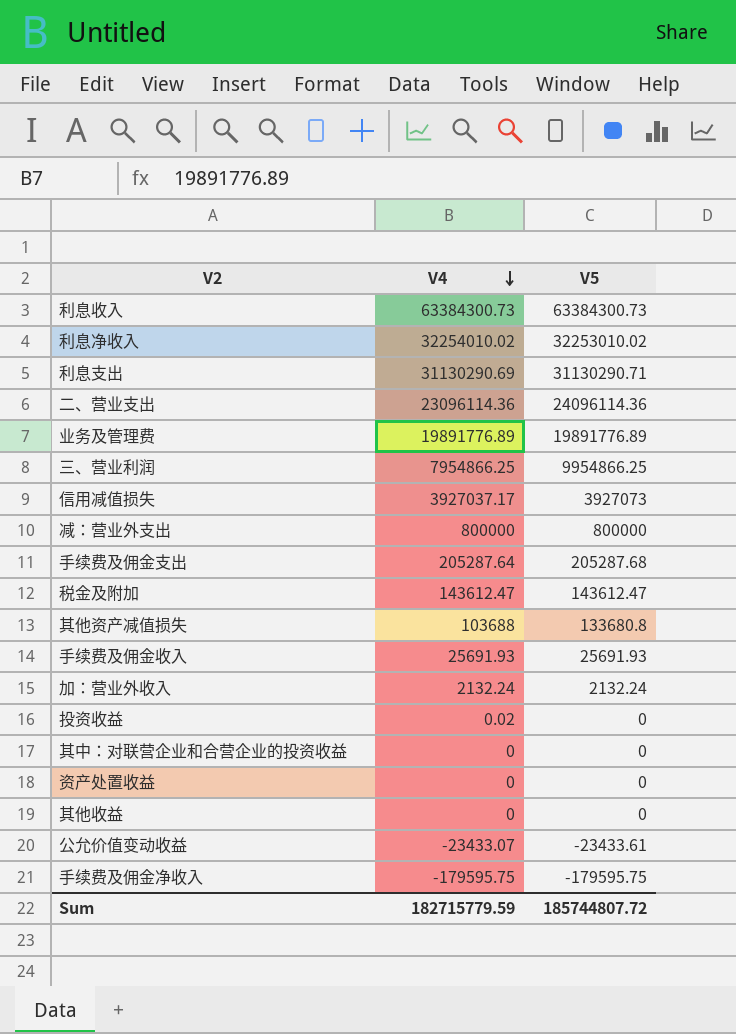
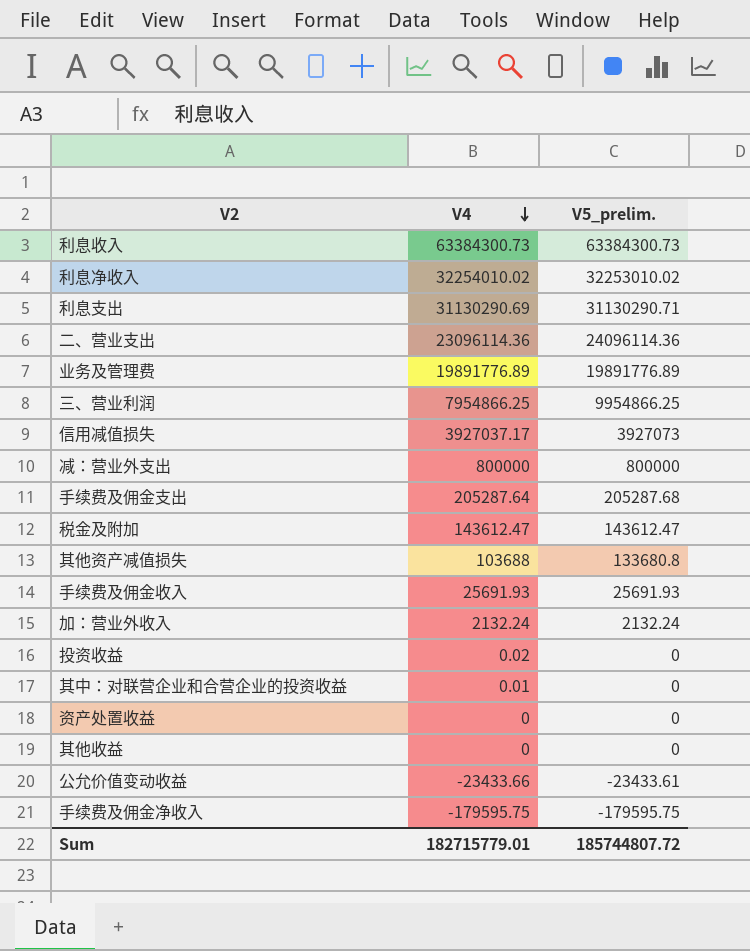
column name: V5 -> V5_prelim.
其中：对联营企业和合营企业的投资收益 | V4: 0 -> 0.01
公允价值变动收益 | V4: -23433.07 -> -23433.66
Sum | V4: 182715779.59 -> 182715779.01

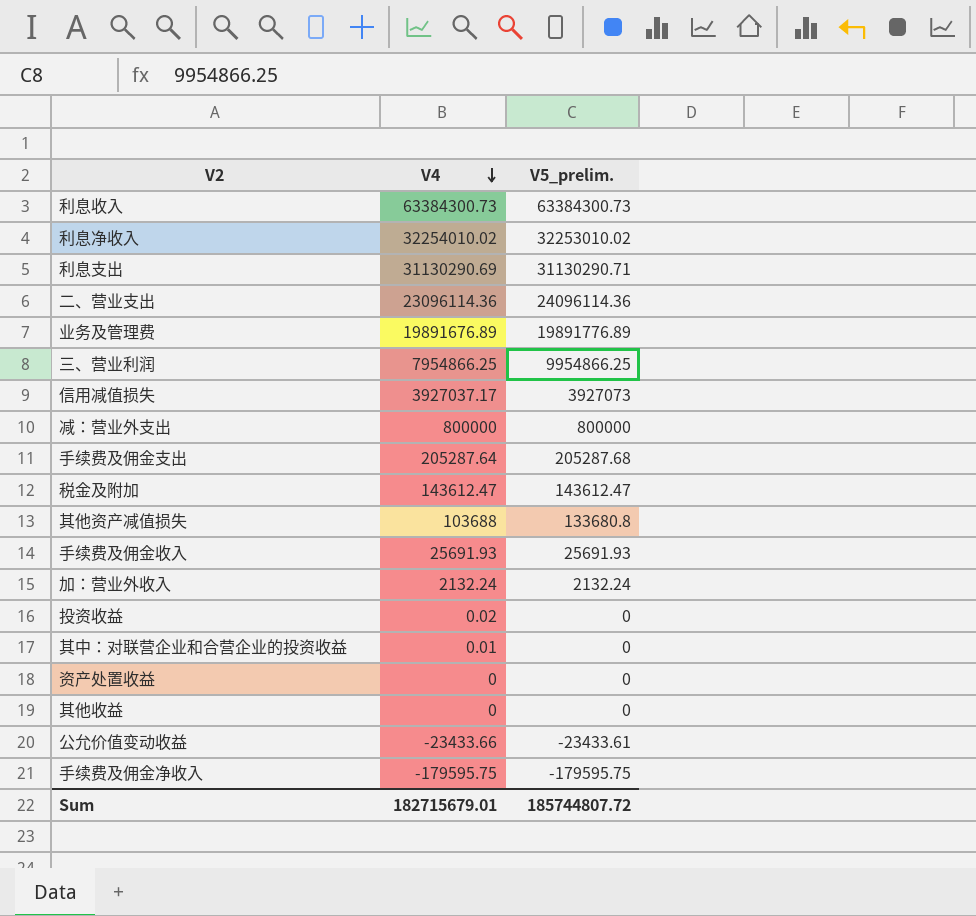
业务及管理费 | V4: 19891776.89 -> 19891676.89
Sum | V4: 182715779.01 -> 182715679.01

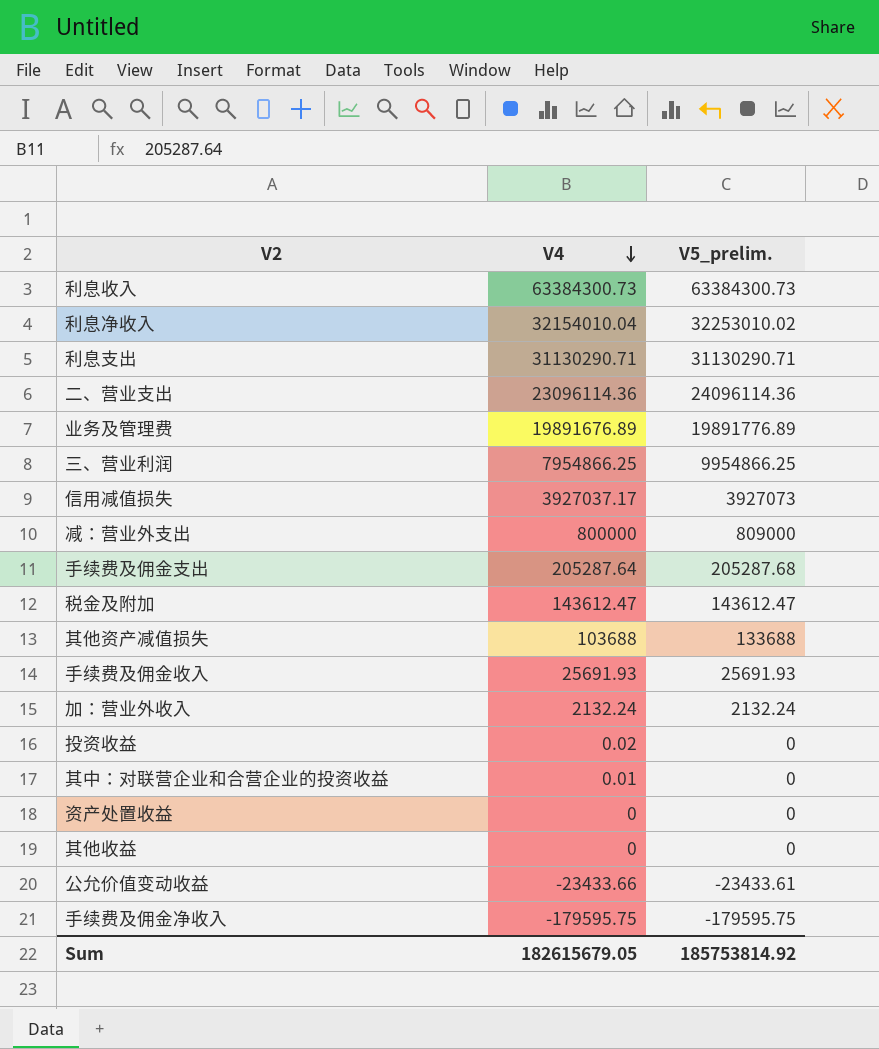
利息净收入 | V4: 32254010.02 -> 32154010.04
利息支出 | V4: 31130290.69 -> 31130290.71
减：营业外支出 | V5_prelim.: 800000 -> 809000
其他资产减值损失 | V5_prelim.: 133680.8 -> 133688
Sum | V4: 182715679.01 -> 182615679.05
Sum | V5_prelim.: 185744807.72 -> 185753814.92

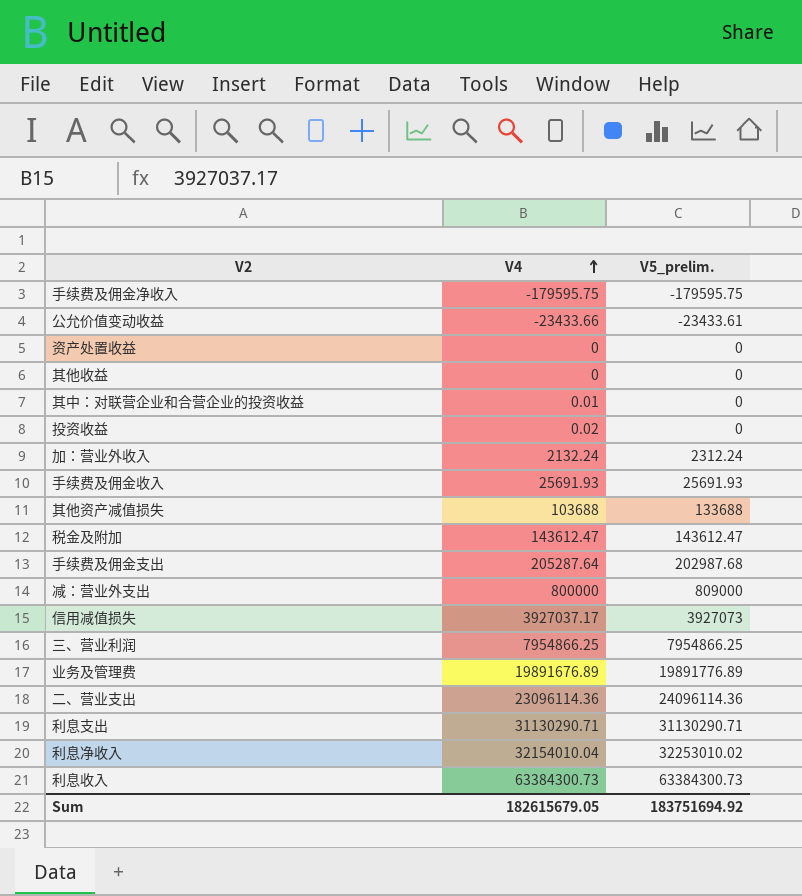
row order: V4 descending -> V4 ascending
加：营业外收入 | V5_prelim.: 2132.24 -> 2312.24
手续费及佣金支出 | V5_prelim.: 205287.68 -> 202987.68
三、营业利润 | V5_prelim.: 9954866.25 -> 7954866.25
Sum | V5_prelim.: 185753814.92 -> 183751694.92

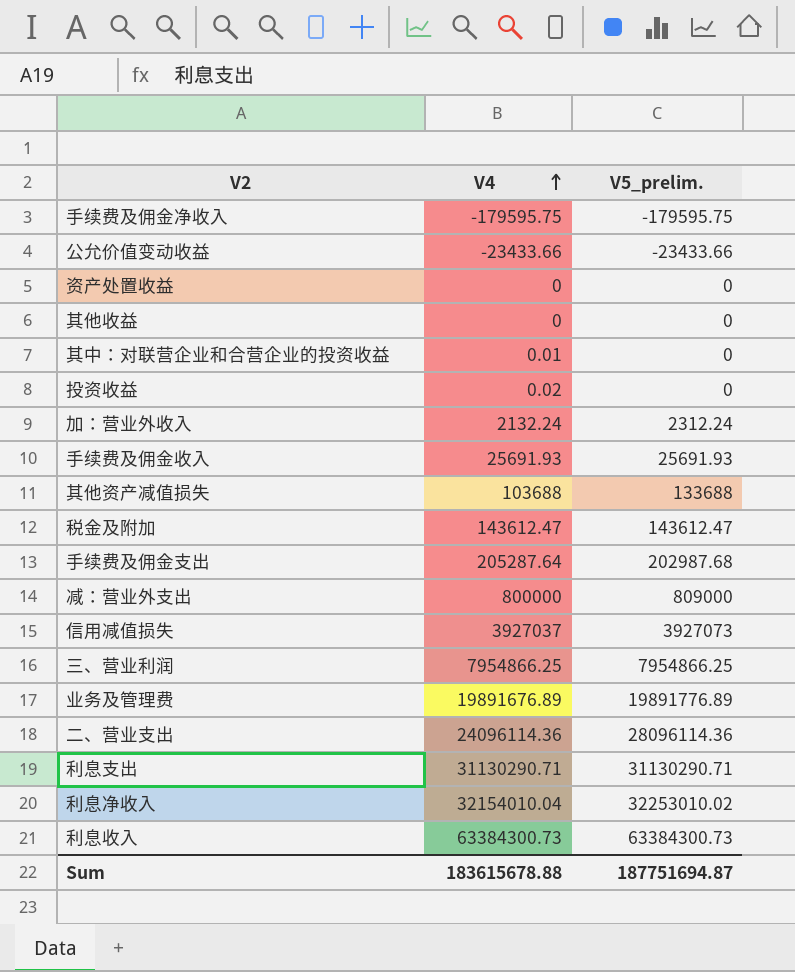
公允价值变动收益 | V5_prelim.: -23433.61 -> -23433.66
信用减值损失 | V4: 3927037.17 -> 3927037
二、营业支出 | V4: 23096114.36 -> 24096114.36
二、营业支出 | V5_prelim.: 24096114.36 -> 28096114.36
Sum | V4: 182615679.05 -> 183615678.88
Sum | V5_prelim.: 183751694.92 -> 187751694.87

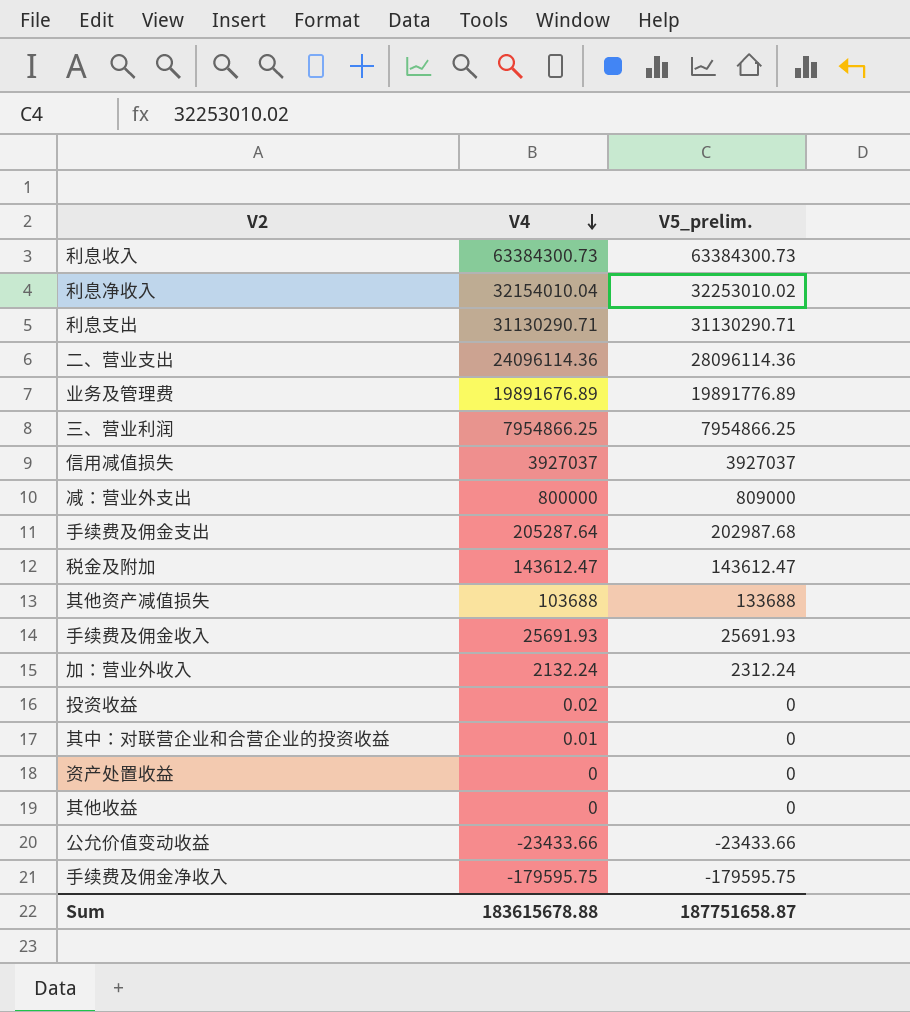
row order: V4 ascending -> V4 descending
信用减值损失 | V5_prelim.: 3927073 -> 3927037
Sum | V5_prelim.: 187751694.87 -> 187751658.87

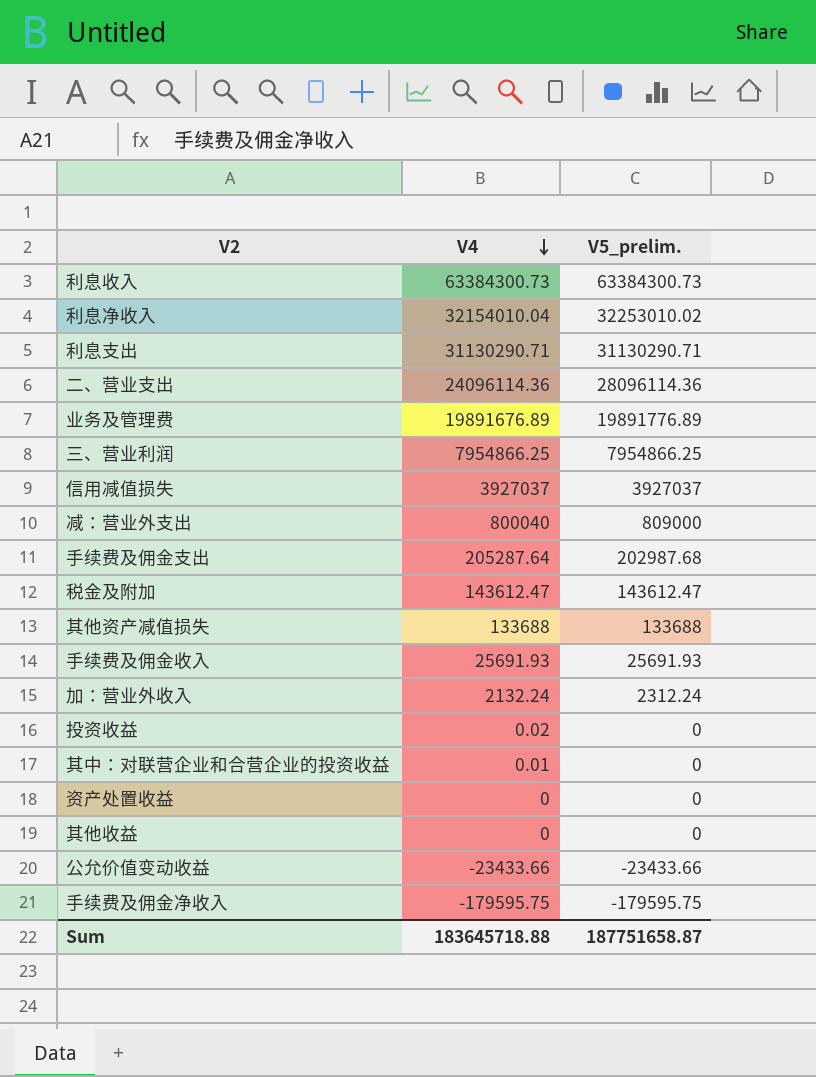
减：营业外支出 | V4: 800000 -> 800040
其他资产减值损失 | V4: 103688 -> 133688
Sum | V4: 183615678.88 -> 183645718.88

